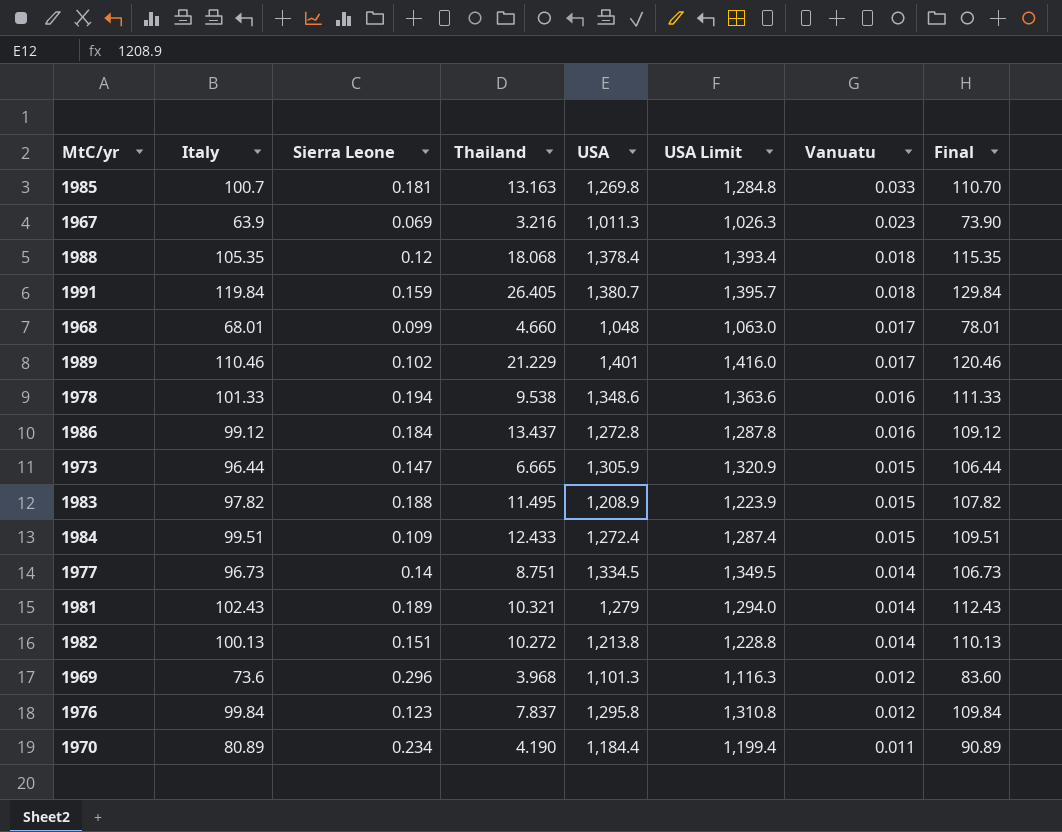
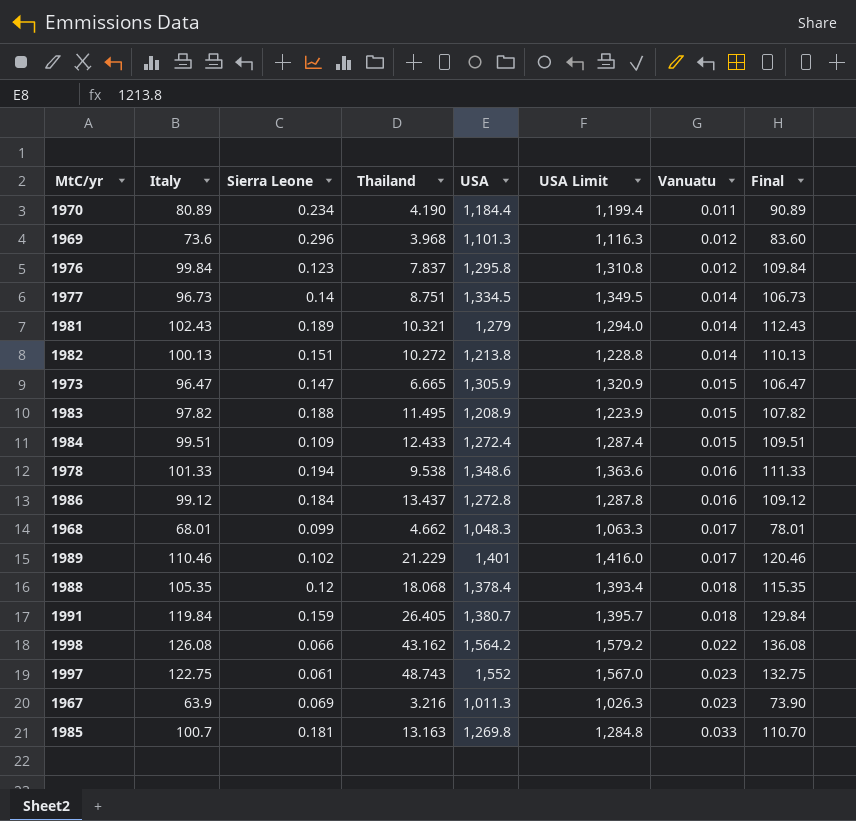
row order: Vanuatu descending -> Vanuatu ascending
1973 | Italy: 96.44 -> 96.47
1973 | Final: 106.44 -> 106.47
1968 | Thailand: 4.660 -> 4.662
1968 | USA: 1,048 -> 1,048.3
1968 | USA Limit: 1,063.0 -> 1,063.3
row 1998: none -> 126.08 | 0.066 | 43.162 | 1,564.2 | 1,579.2 | 0.022 | 136.08
row 1997: none -> 122.75 | 0.061 | 48.743 | 1,552 | 1,567.0 | 0.023 | 132.75

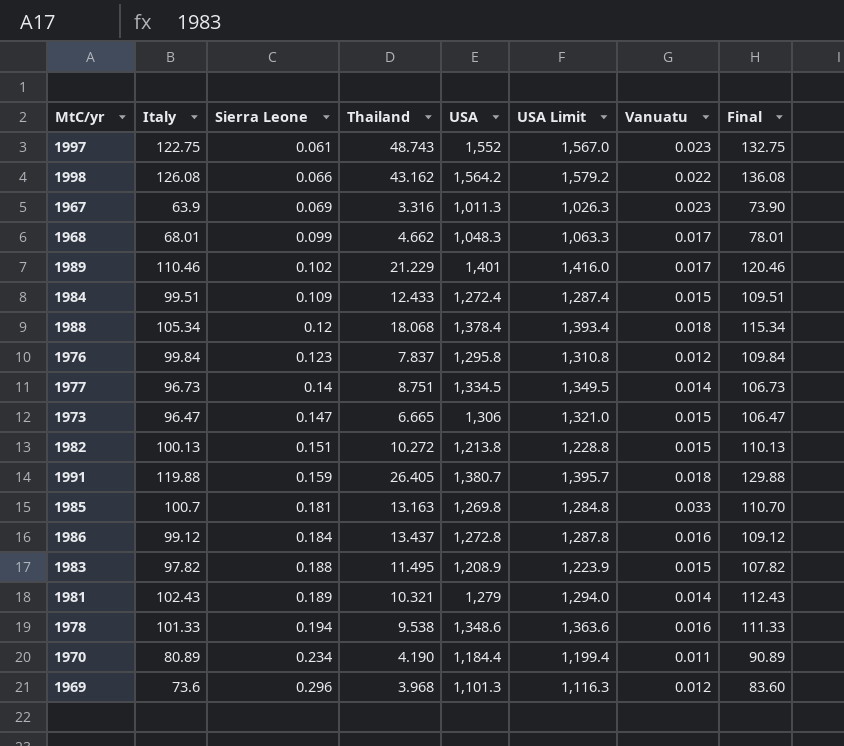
row order: Vanuatu ascending -> Sierra Leone ascending
1967 | Thailand: 3.216 -> 3.316
1988 | Italy: 105.35 -> 105.34
1988 | Final: 115.35 -> 115.34
1973 | USA: 1,305.9 -> 1,306
1973 | USA Limit: 1,320.9 -> 1,321.0
1982 | Vanuatu: 0.014 -> 0.015
1991 | Italy: 119.84 -> 119.88
1991 | Final: 129.84 -> 129.88

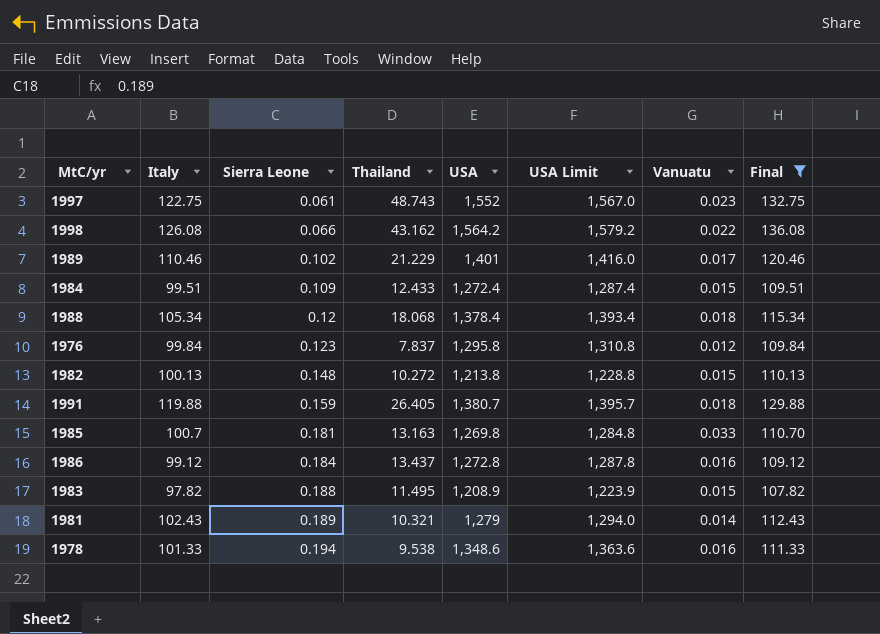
filter: none -> Final >= 107.82
1982 | Sierra Leone: 0.151 -> 0.148

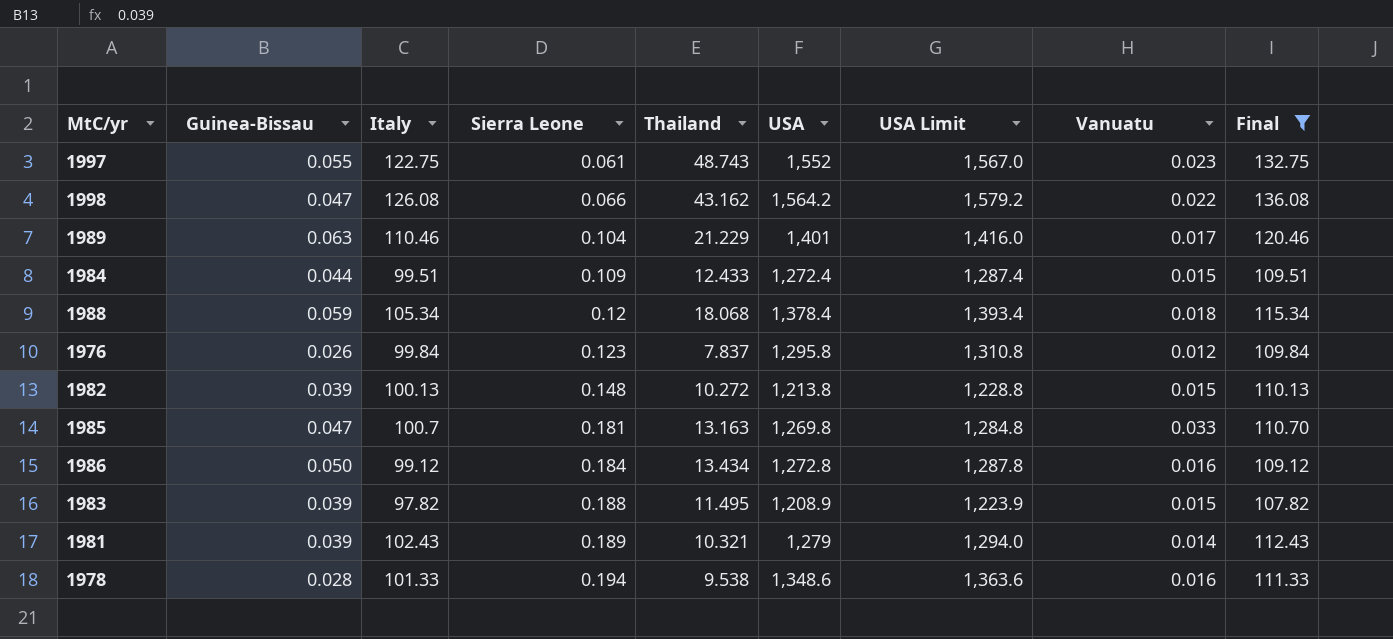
column Guinea-Bissau | position: none -> 2
row 1991: 119.88 | 0.159 | 26.405 | 1,380.7 | 1,395.7 | 0.018 | 129.88 -> none
1989 | Sierra Leone: 0.102 -> 0.104
1986 | Thailand: 13.437 -> 13.434

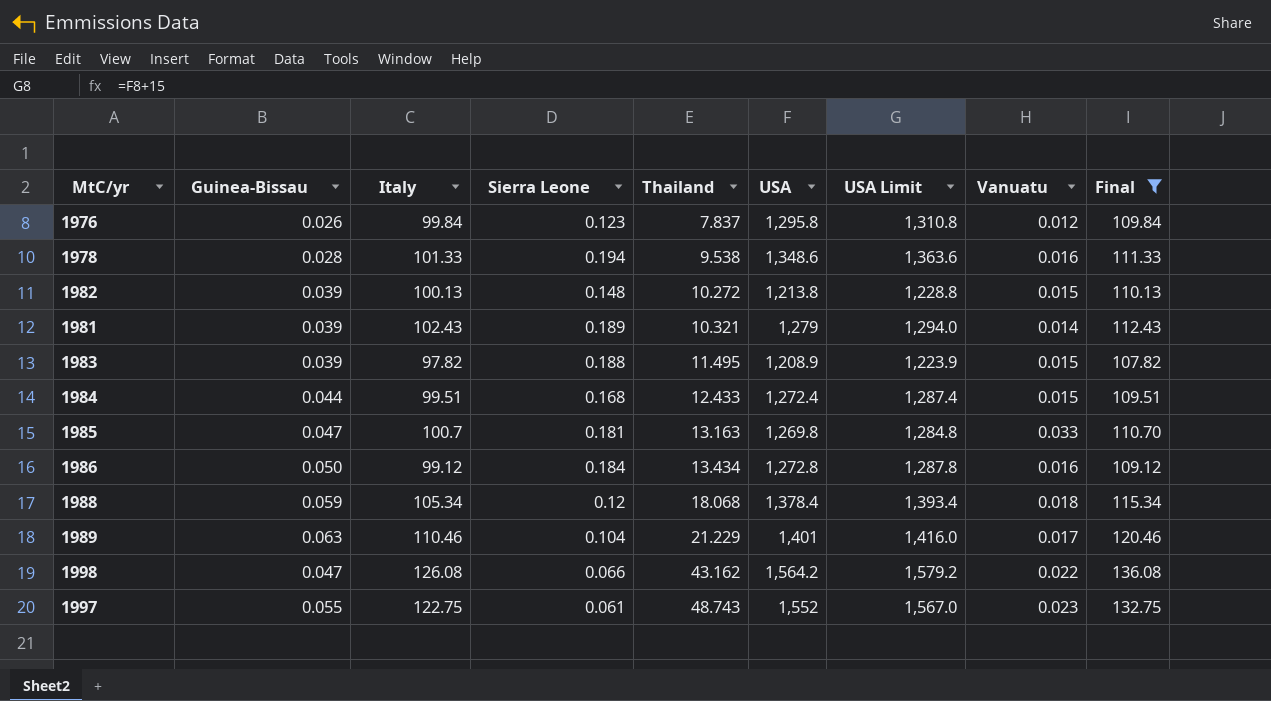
row order: Sierra Leone ascending -> Thailand ascending
1984 | Sierra Leone: 0.109 -> 0.168

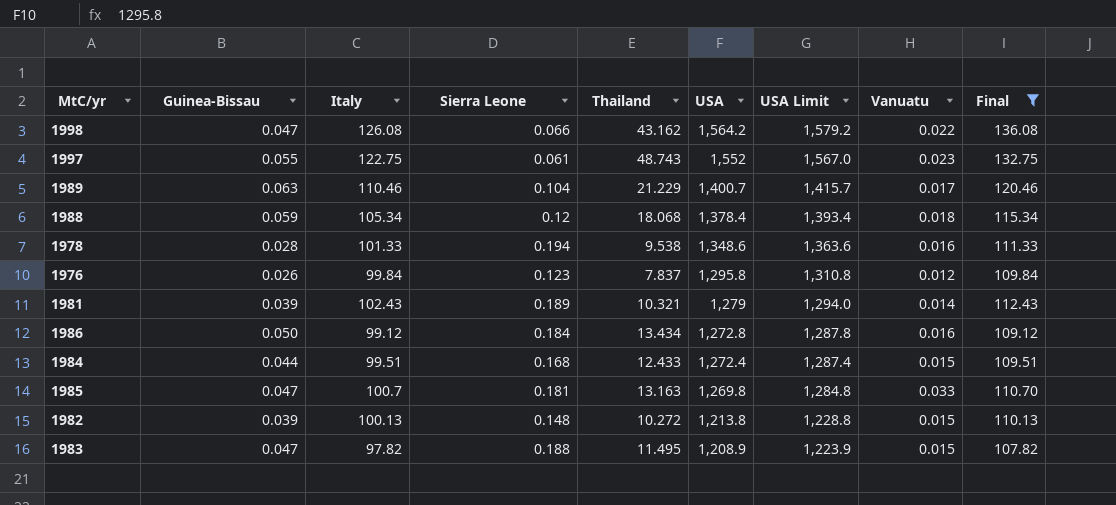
row order: Thailand ascending -> USA descending
1989 | USA: 1,401 -> 1,400.7
1989 | USA Limit: 1,416.0 -> 1,415.7
1983 | Guinea-Bissau: 0.039 -> 0.047

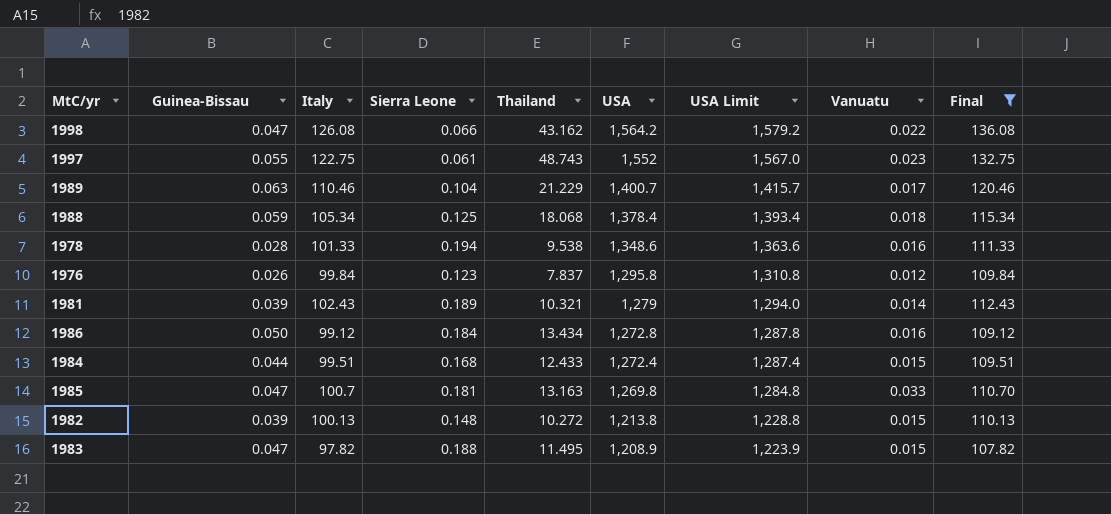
1988 | Sierra Leone: 0.12 -> 0.125

